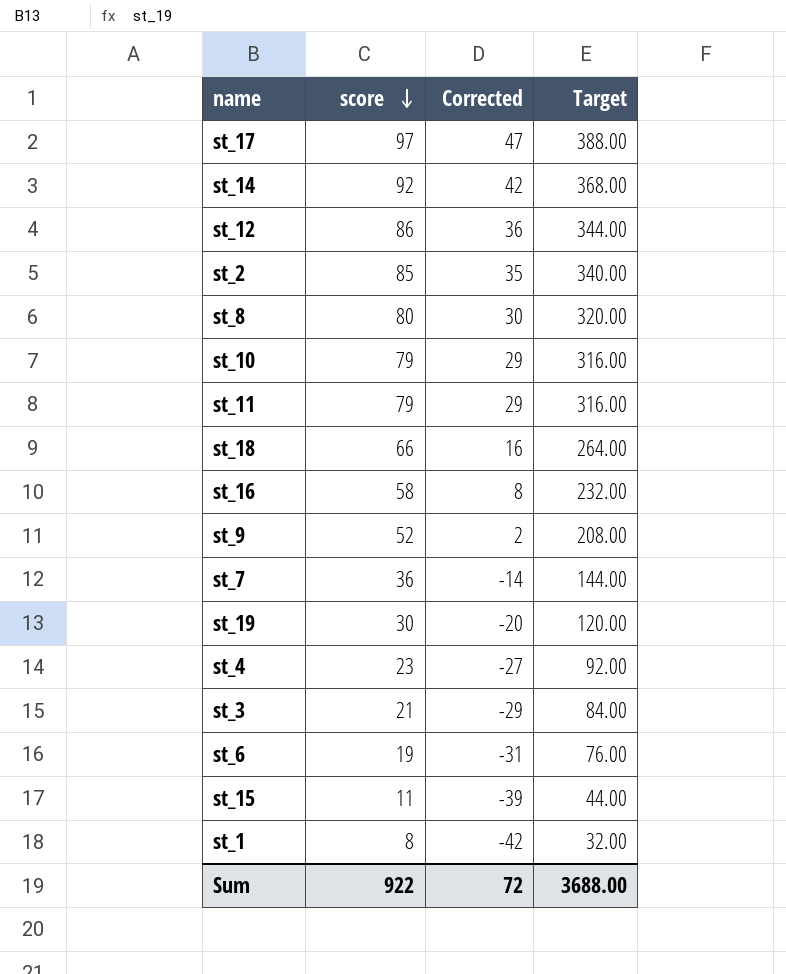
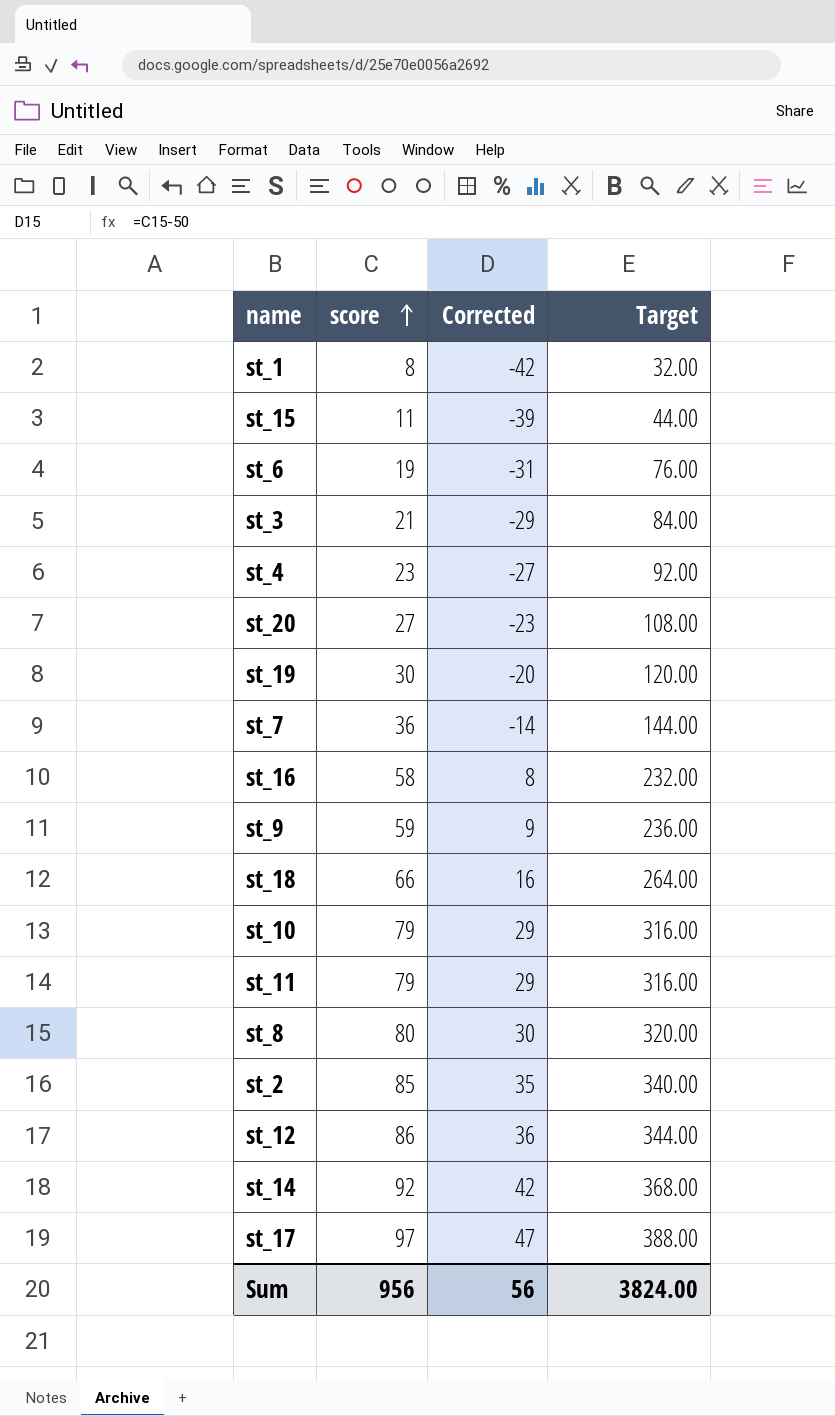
row order: score descending -> score ascending
row st_20: none -> 27 | -23 | 108.00
st_9 | score: 52 -> 59
st_9 | Corrected: 2 -> 9
st_9 | Target: 208.00 -> 236.00
Sum | score: 922 -> 956
Sum | Corrected: 72 -> 56
Sum | Target: 3688.00 -> 3824.00

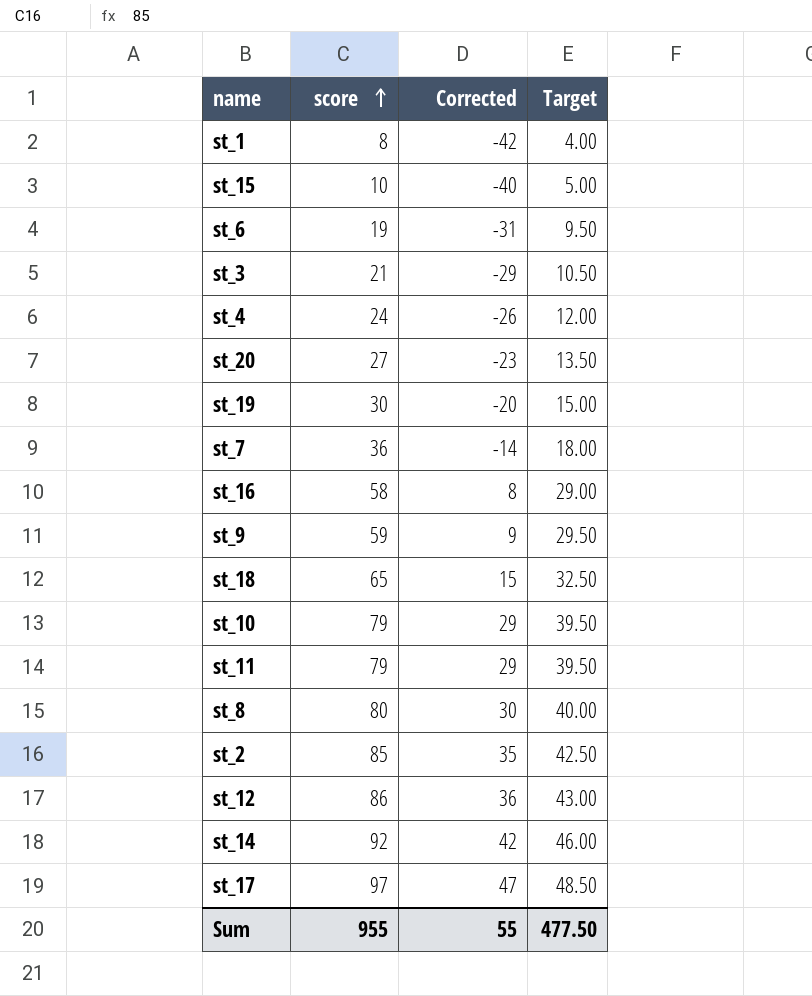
column Target | formula: [score] * 4 -> [score] * 0.5
st_15 | score: 11 -> 10
st_15 | Corrected: -39 -> -40
st_4 | score: 23 -> 24
st_4 | Corrected: -27 -> -26
st_18 | score: 66 -> 65
st_18 | Corrected: 16 -> 15
Sum | score: 956 -> 955
Sum | Corrected: 56 -> 55
Sum | Target: 3824.00 -> 477.50

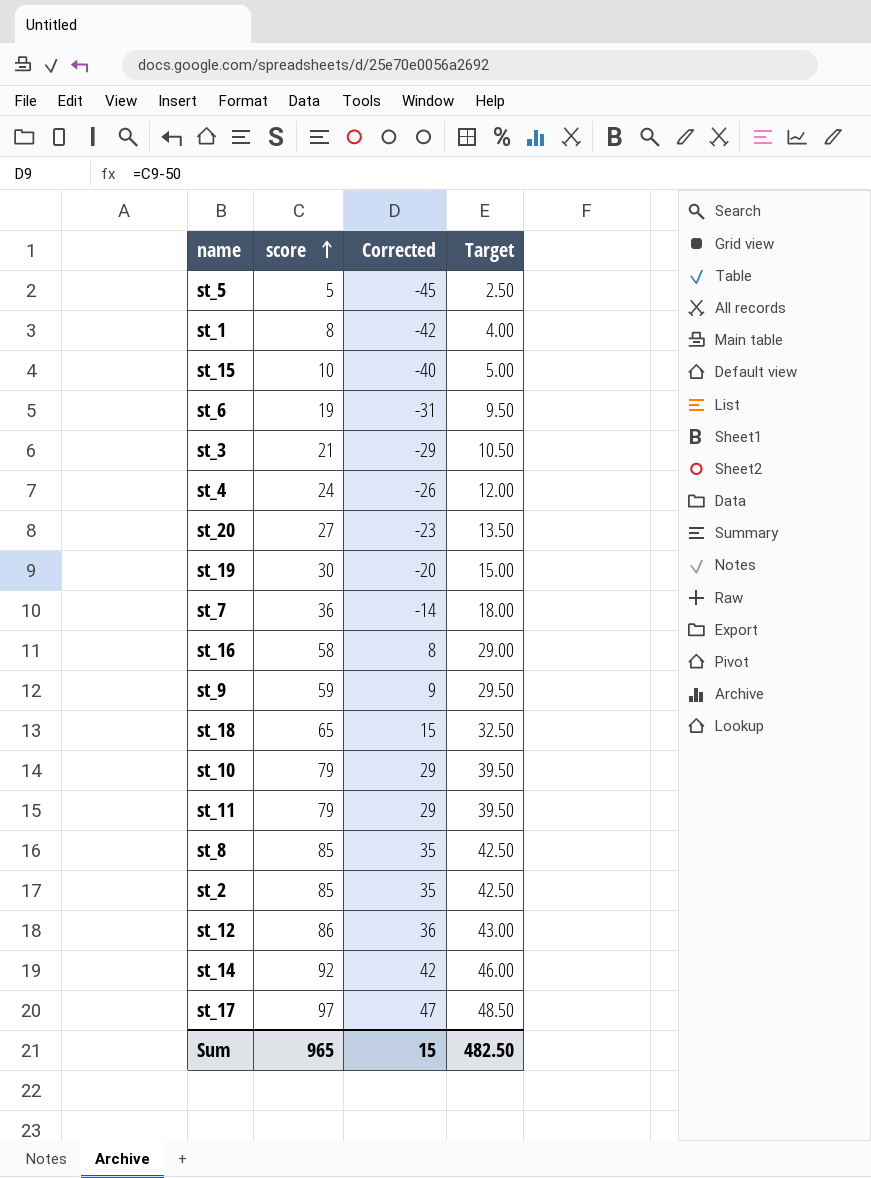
row st_5: none -> 5 | -45 | 2.50
st_8 | score: 80 -> 85
st_8 | Corrected: 30 -> 35
st_8 | Target: 40.00 -> 42.50
Sum | score: 955 -> 965
Sum | Corrected: 55 -> 15
Sum | Target: 477.50 -> 482.50

